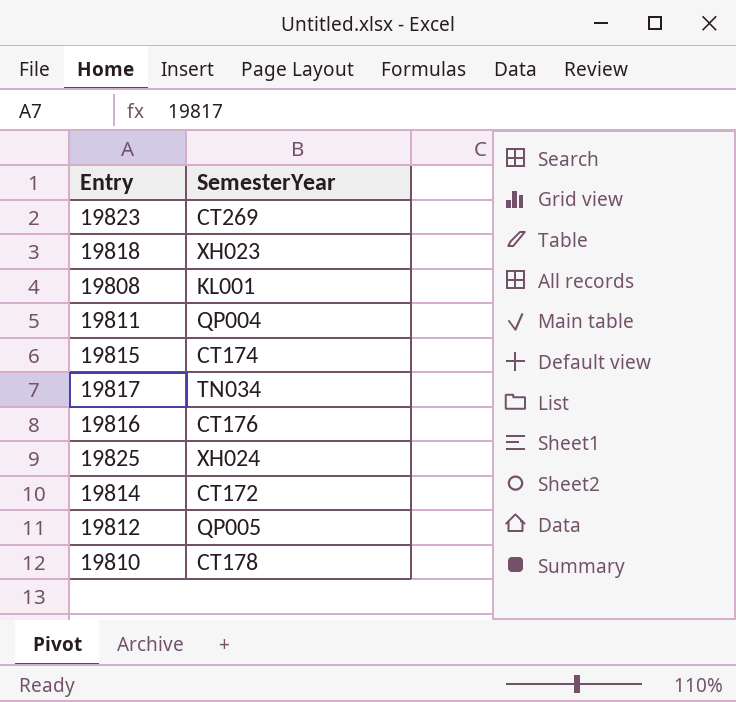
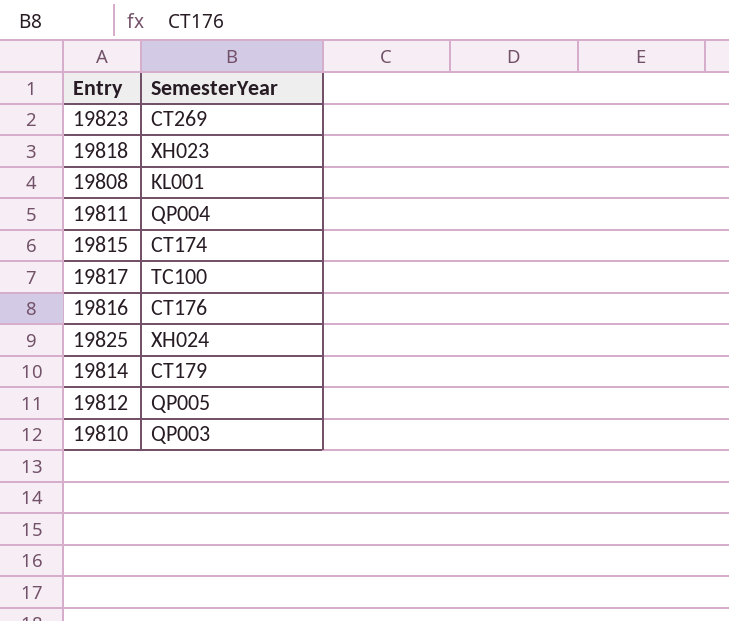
19817 | SemesterYear: TN034 -> TC100
19814 | SemesterYear: CT172 -> CT179
19810 | SemesterYear: CT178 -> QP003

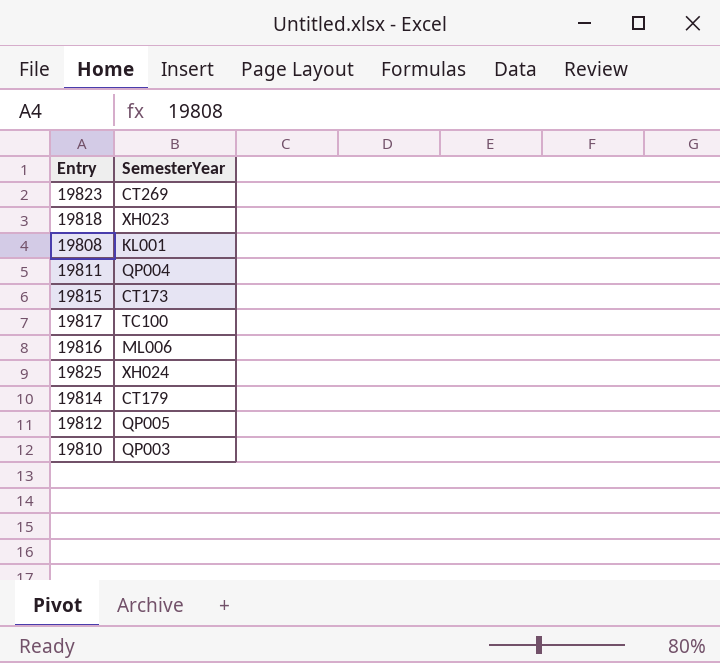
19815 | SemesterYear: CT174 -> CT173
19816 | SemesterYear: CT176 -> ML006

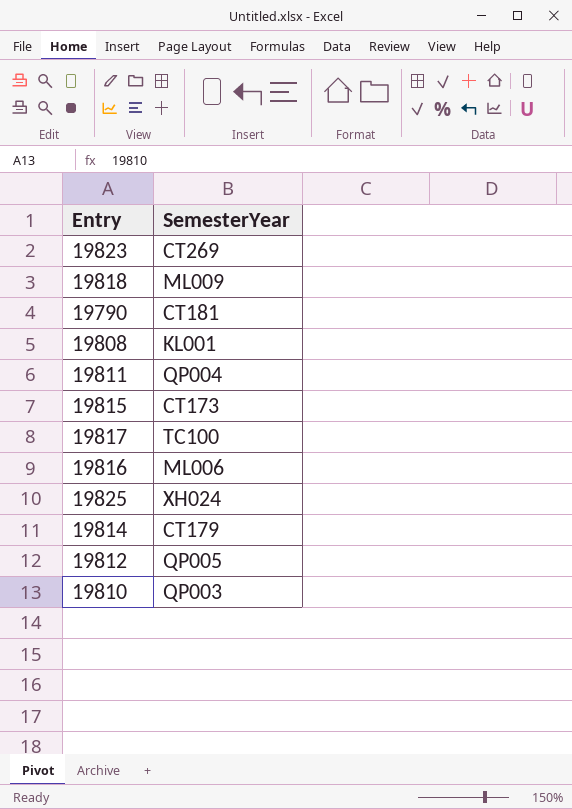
19818 | SemesterYear: XH023 -> ML009
row 19790: none -> CT181

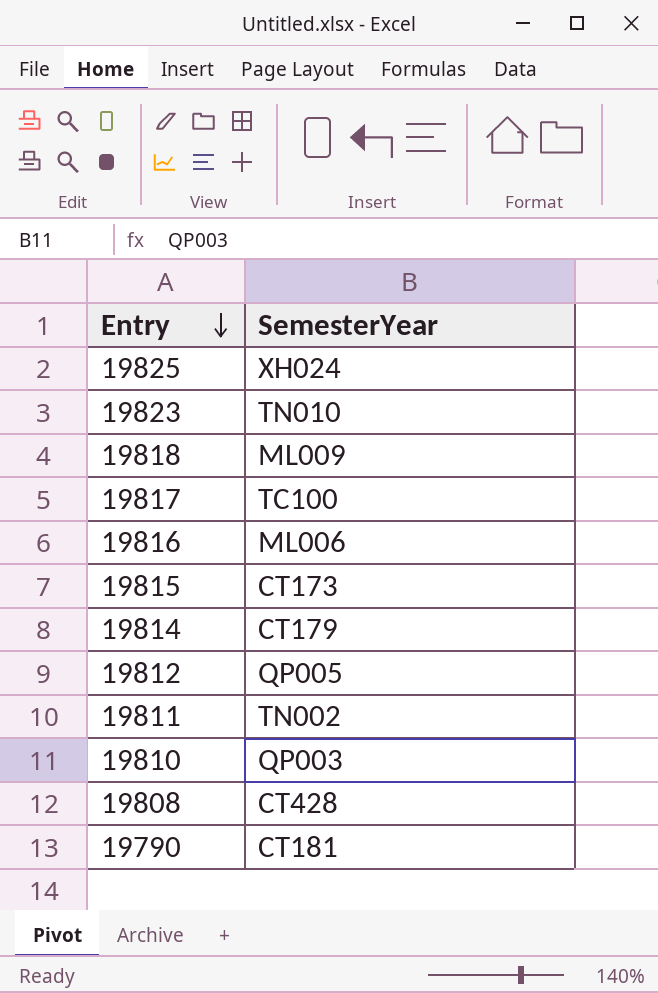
row order: none -> Entry descending
19823 | SemesterYear: CT269 -> TN010
19811 | SemesterYear: QP004 -> TN002
19808 | SemesterYear: KL001 -> CT428

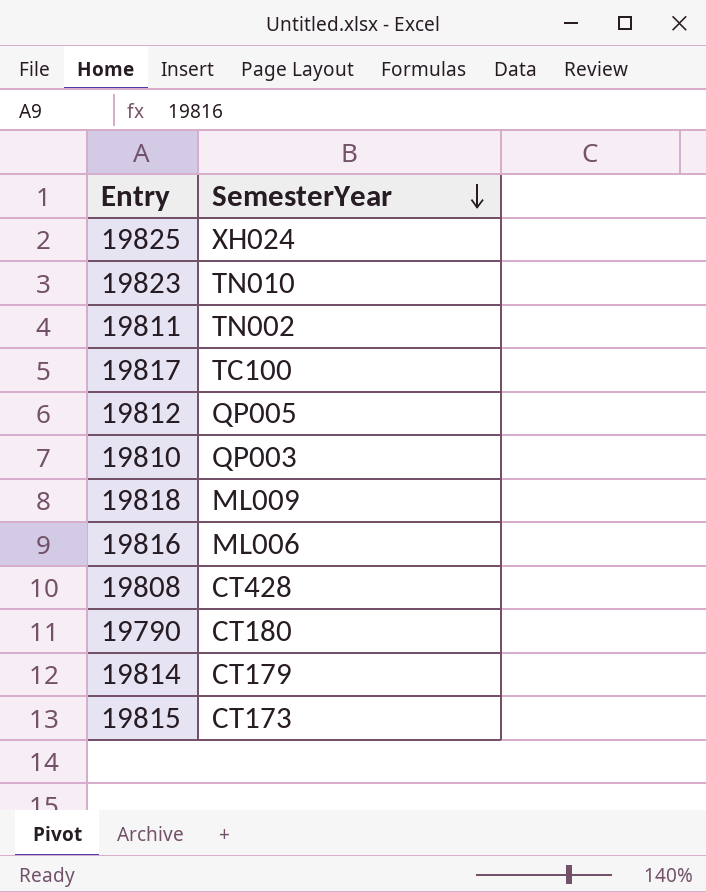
row order: Entry descending -> SemesterYear descending
19790 | SemesterYear: CT181 -> CT180

